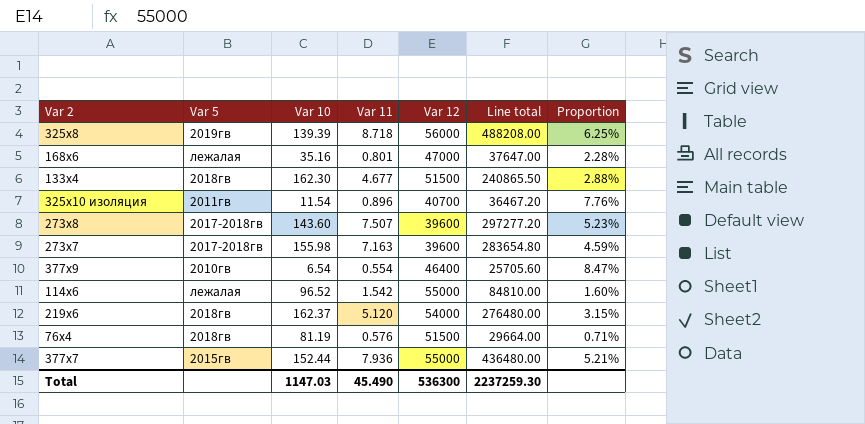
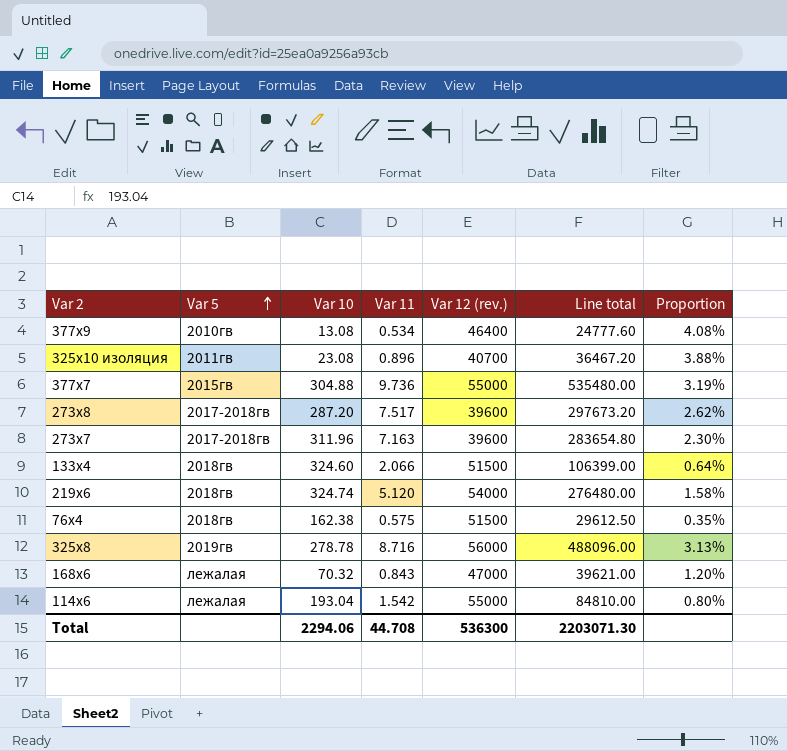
row order: none -> Var 5 ascending
column name: Var 12 -> Var 12 (rev.)
377х9 | Var 10: 6.54 -> 13.08
377х9 | Var 11: 0.554 -> 0.534
377х9 | Line total: 25705.60 -> 24777.60
377х9 | Proportion: 8.47% -> 4.08%
325х10 изоляция | Var 10: 11.54 -> 23.08
325х10 изоляция | Proportion: 7.76% -> 3.88%
377х7 | Var 10: 152.44 -> 304.88
377х7 | Var 11: 7.936 -> 9.736
377х7 | Line total: 436480.00 -> 535480.00
377х7 | Proportion: 5.21% -> 3.19%
273х8 | Var 10: 143.60 -> 287.20
273х8 | Var 11: 7.507 -> 7.517
273х8 | Line total: 297277.20 -> 297673.20
273х8 | Proportion: 5.23% -> 2.62%
273х7 | Var 10: 155.98 -> 311.96
273х7 | Proportion: 4.59% -> 2.30%
133х4 | Var 10: 162.30 -> 324.60
133х4 | Var 11: 4.677 -> 2.066
133х4 | Line total: 240865.50 -> 106399.00
133х4 | Proportion: 2.88% -> 0.64%
219х6 | Var 10: 162.37 -> 324.74
219х6 | Proportion: 3.15% -> 1.58%
76х4 | Var 10: 81.19 -> 162.38
76х4 | Var 11: 0.576 -> 0.575
76х4 | Line total: 29664.00 -> 29612.50
76х4 | Proportion: 0.71% -> 0.35%
325х8 | Var 10: 139.39 -> 278.78
325х8 | Var 11: 8.718 -> 8.716
325х8 | Line total: 488208.00 -> 488096.00
325х8 | Proportion: 6.25% -> 3.13%
168х6 | Var 10: 35.16 -> 70.32
168х6 | Var 11: 0.801 -> 0.843
168х6 | Line total: 37647.00 -> 39621.00
168х6 | Proportion: 2.28% -> 1.20%
114х6 | Var 10: 96.52 -> 193.04
114х6 | Proportion: 1.60% -> 0.80%
Total | Var 10: 1147.03 -> 2294.06
Total | Var 11: 45.490 -> 44.708
Total | Line total: 2237259.30 -> 2203071.30

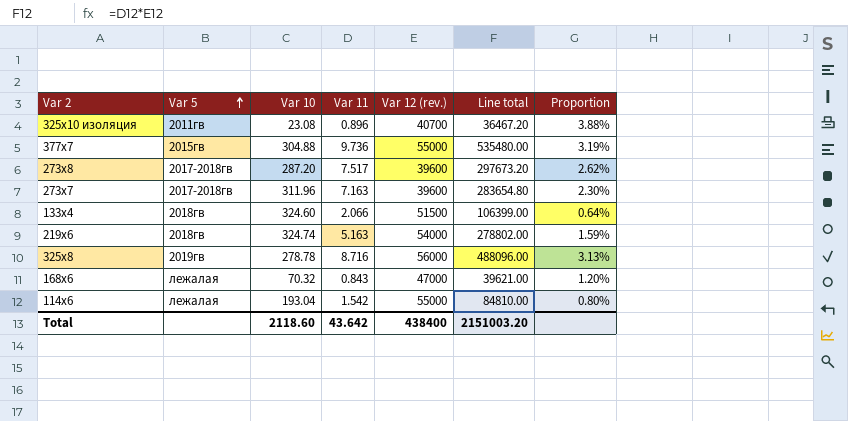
row 377х9: 2010гв | 13.08 | 0.534 | 46400 | 24777.60 | 4.08% -> none
row 76х4: 2018гв | 162.38 | 0.575 | 51500 | 29612.50 | 0.35% -> none
219х6 | Var 11: 5.120 -> 5.163
219х6 | Line total: 276480.00 -> 278802.00
219х6 | Proportion: 1.58% -> 1.59%
Total | Var 10: 2294.06 -> 2118.60
Total | Var 11: 44.708 -> 43.642
Total | Var 12 (rev.): 536300 -> 438400
Total | Line total: 2203071.30 -> 2151003.20

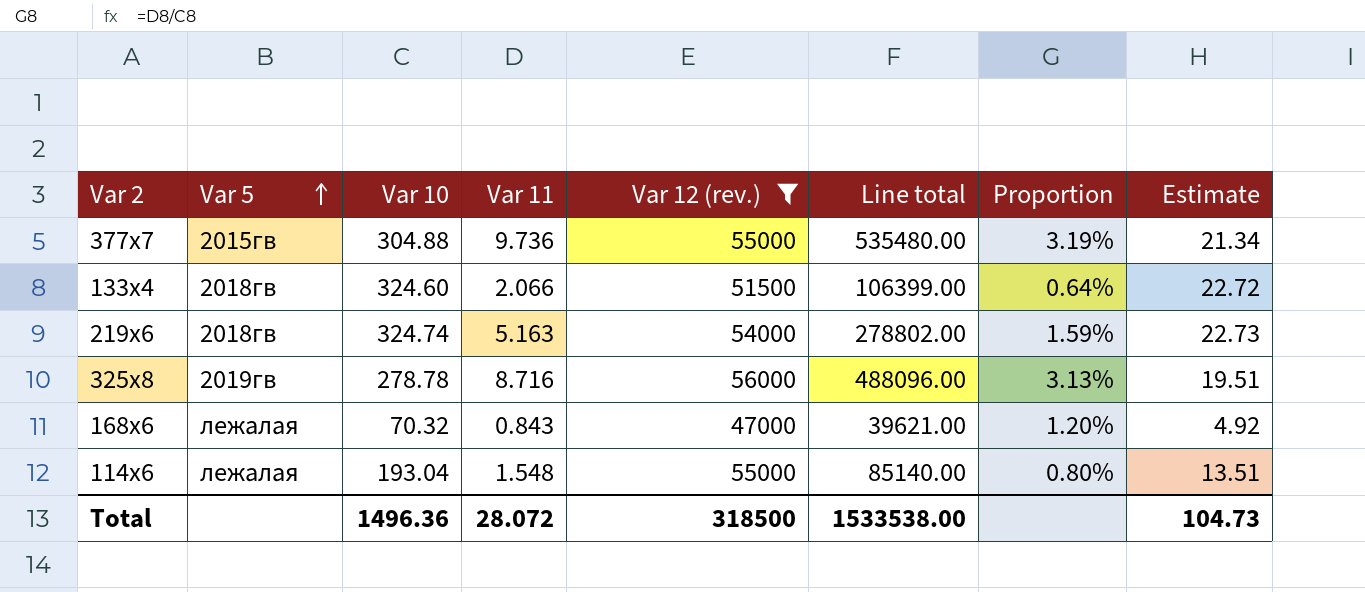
filter: none -> Var 12 (rev.) >= 47000
column Estimate | formula: none -> [Var 10] * 0.07
114х6 | Var 11: 1.542 -> 1.548
114х6 | Line total: 84810.00 -> 85140.00
Total | Var 10: 2118.60 -> 1496.36
Total | Var 11: 43.642 -> 28.072
Total | Var 12 (rev.): 438400 -> 318500
Total | Line total: 2151003.20 -> 1533538.00

